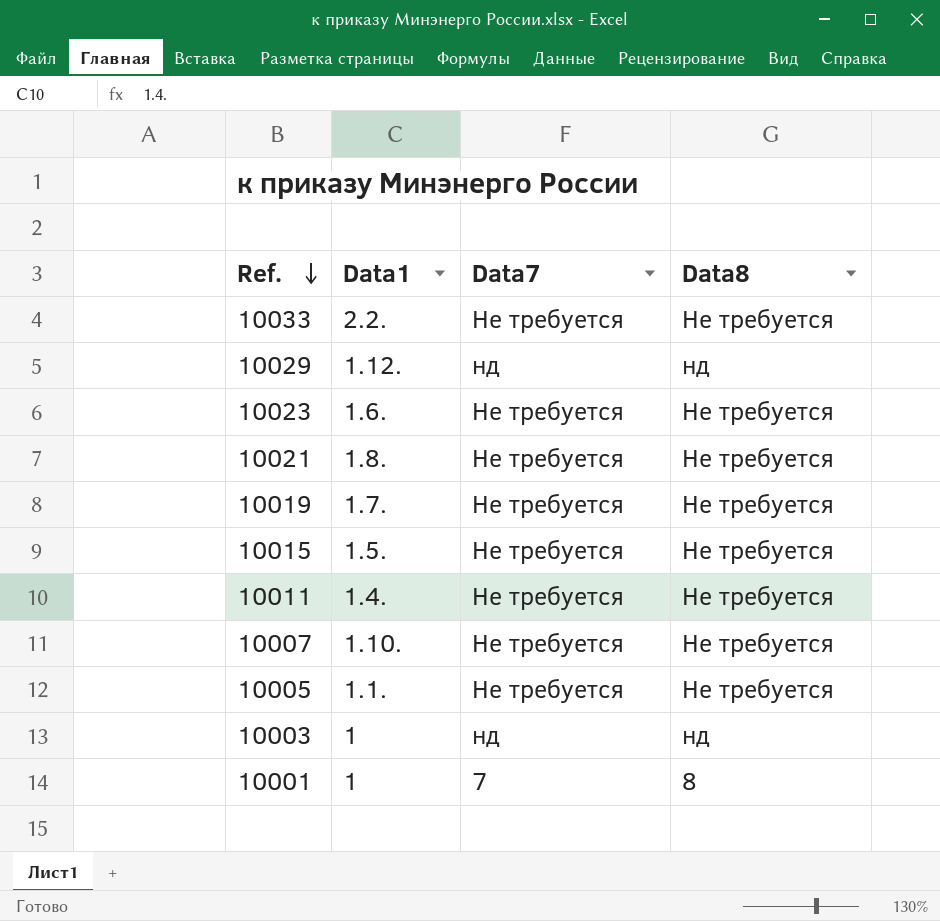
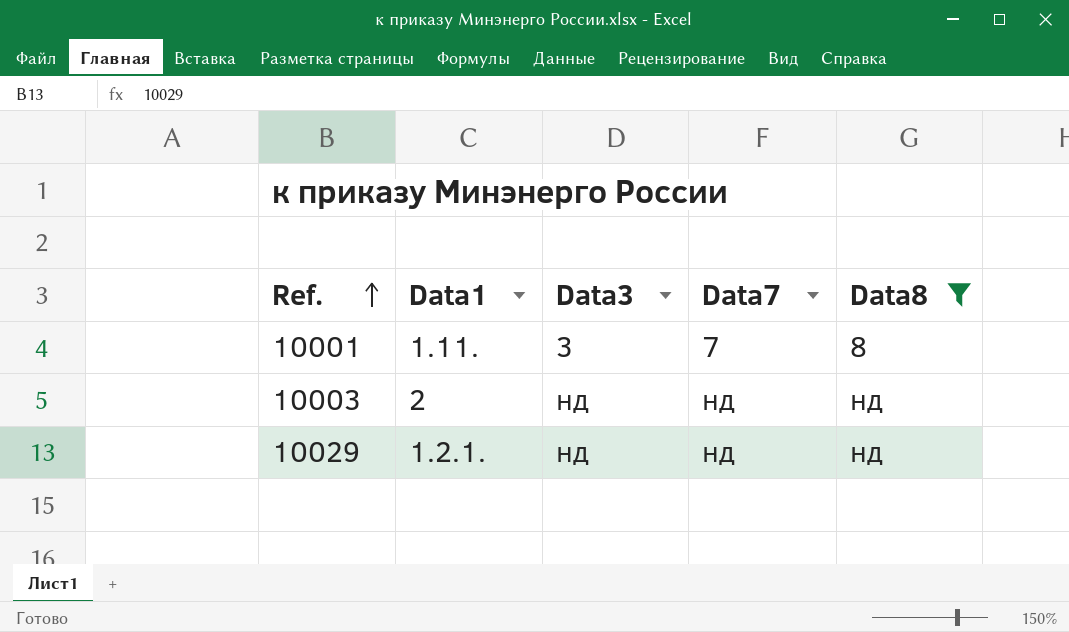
filter: none -> Data8 != Не требуется
row order: Ref. descending -> Ref. ascending
column Data3 | position: none -> 3
10001 | Data1: 1 -> 1.11.
10003 | Data1: 1 -> 2
10029 | Data1: 1.12. -> 1.2.1.

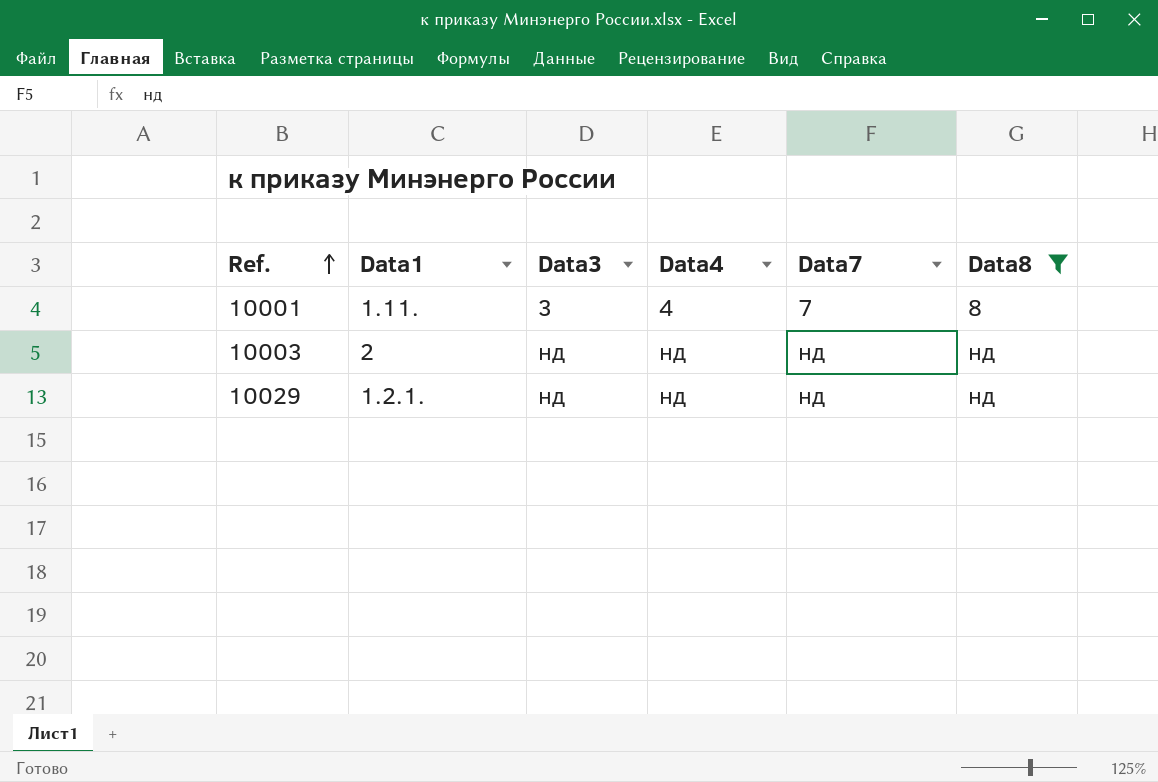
column Data4 | position: none -> 4

